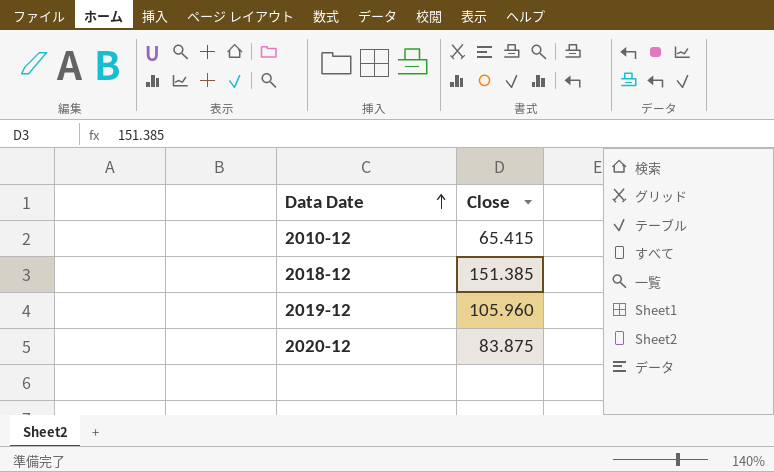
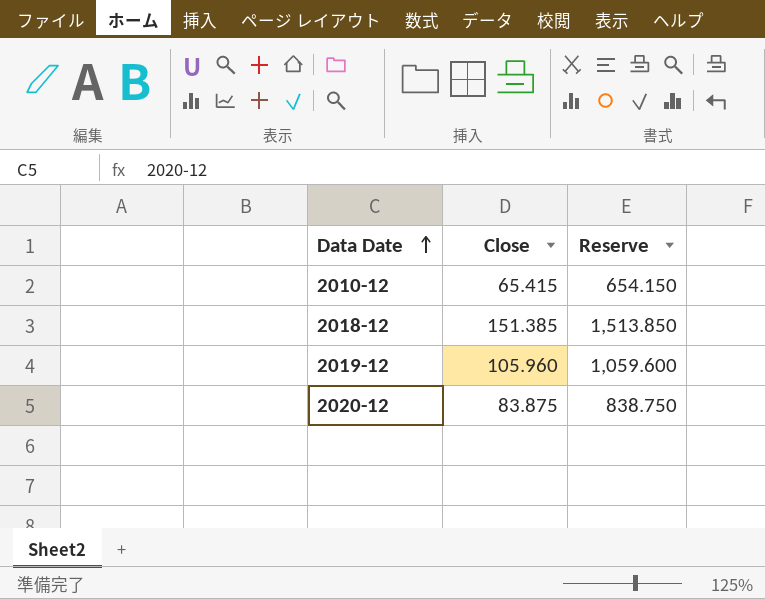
column Reserve | formula: none -> [Close] * 10

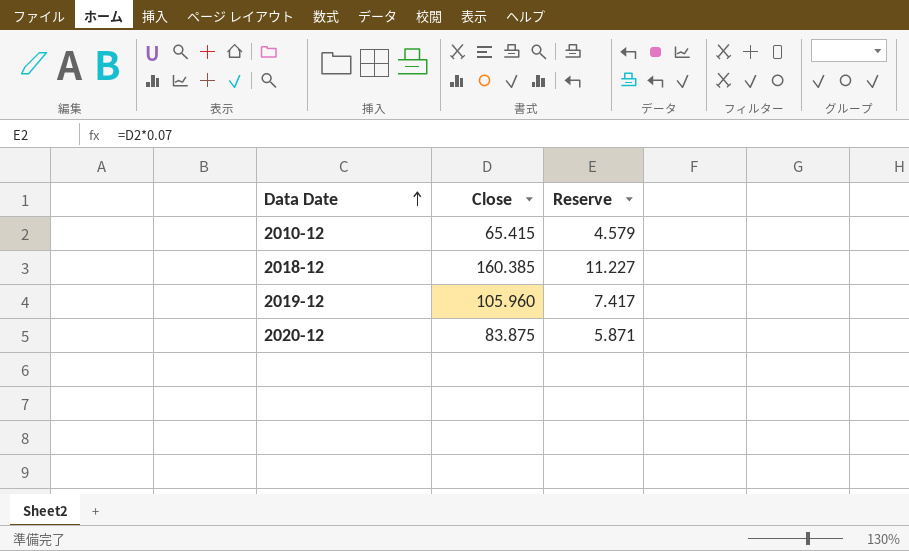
column Reserve | formula: [Close] * 10 -> [Close] * 0.07
2018-12 | Close: 151.385 -> 160.385

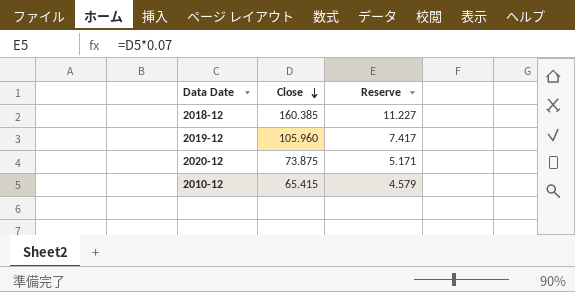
row order: Data Date ascending -> Close descending
2020-12 | Close: 83.875 -> 73.875
2020-12 | Reserve: 5.871 -> 5.171

